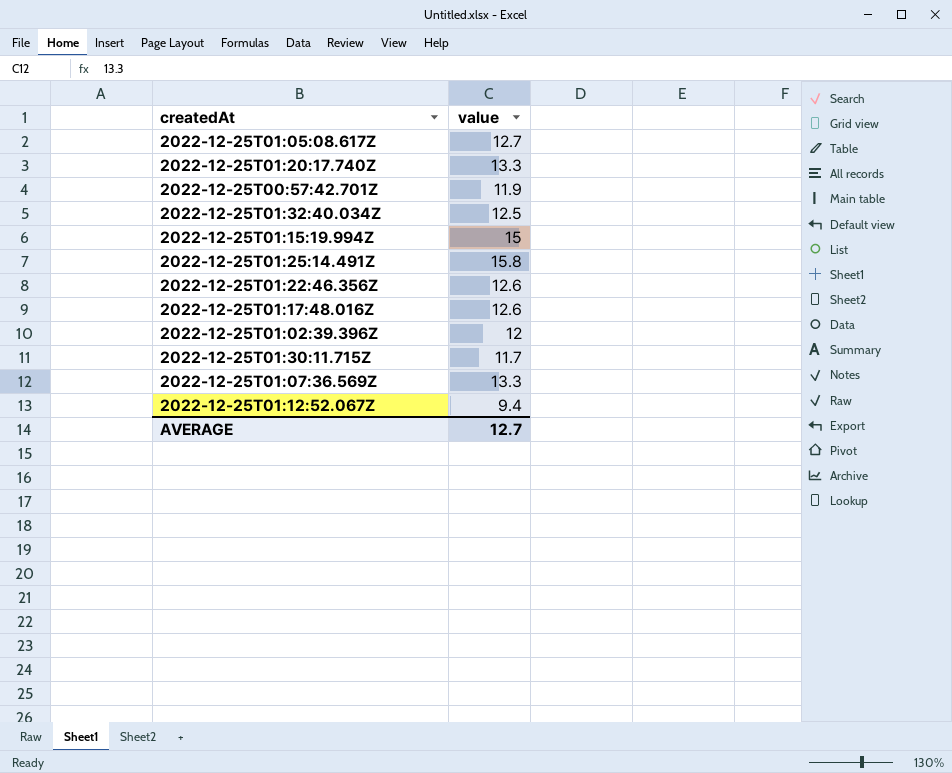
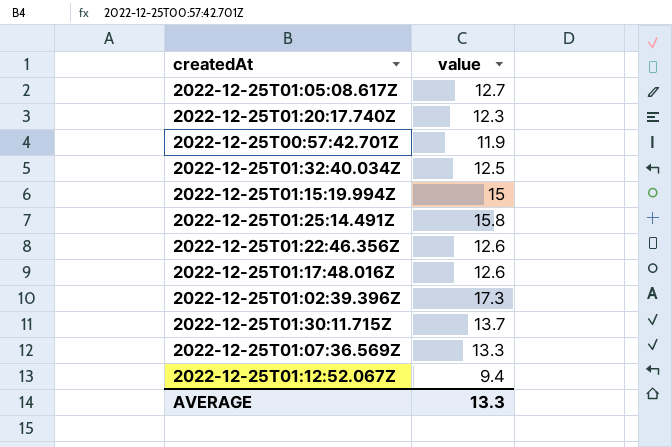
2022-12-25T01:20:17.740Z | value: 13.3 -> 12.3
2022-12-25T01:02:39.396Z | value: 12 -> 17.3
2022-12-25T01:30:11.715Z | value: 11.7 -> 13.7
AVERAGE | value: 12.7 -> 13.3

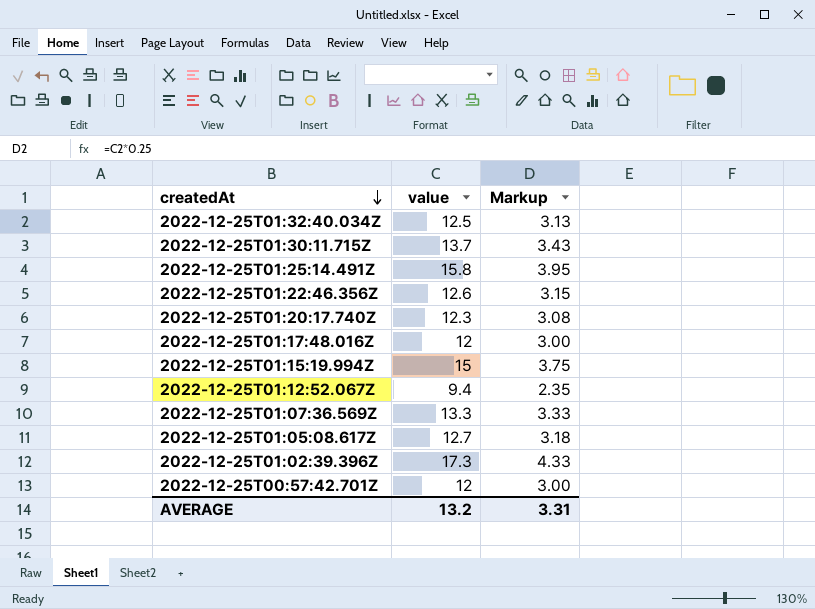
row order: none -> createdAt descending
column Markup | formula: none -> [value] * 0.25
2022-12-25T01:17:48.016Z | value: 12.6 -> 12
2022-12-25T00:57:42.701Z | value: 11.9 -> 12
AVERAGE | value: 13.3 -> 13.2

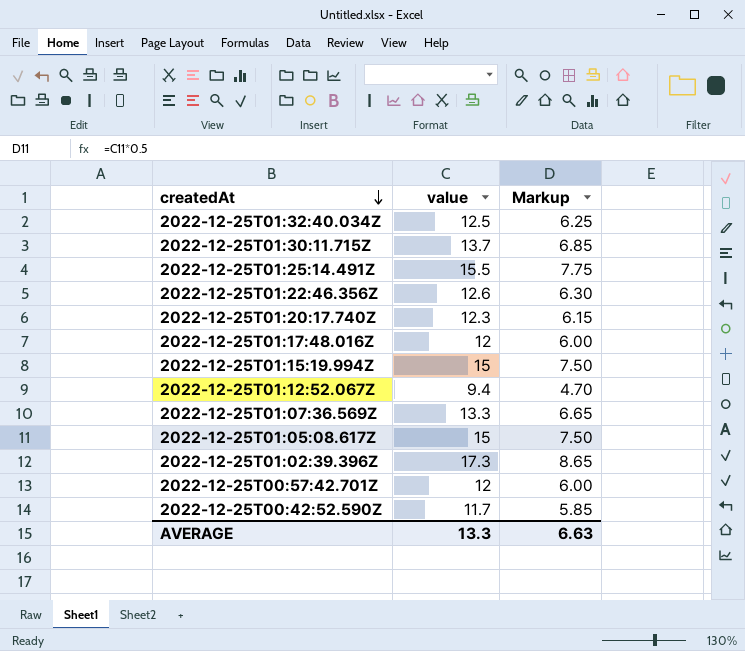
column Markup | formula: [value] * 0.25 -> [value] * 0.5
2022-12-25T01:25:14.491Z | value: 15.8 -> 15.5
2022-12-25T01:05:08.617Z | value: 12.7 -> 15
row 2022-12-25T00:42:52.590Z: none -> 11.7 | 5.85
AVERAGE | value: 13.2 -> 13.3
AVERAGE | Markup: 3.31 -> 6.63

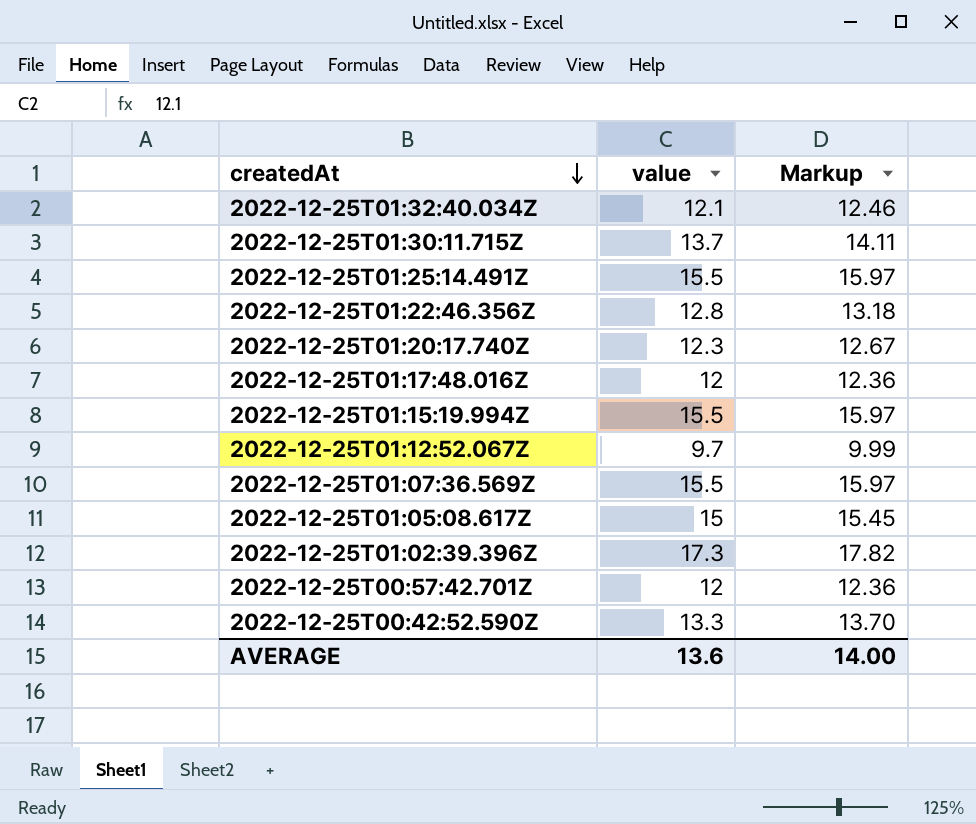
column Markup | formula: [value] * 0.5 -> [value] * 1.03
2022-12-25T01:32:40.034Z | value: 12.5 -> 12.1
2022-12-25T01:22:46.356Z | value: 12.6 -> 12.8
2022-12-25T01:15:19.994Z | value: 15 -> 15.5
2022-12-25T01:12:52.067Z | value: 9.4 -> 9.7
2022-12-25T01:07:36.569Z | value: 13.3 -> 15.5
2022-12-25T00:42:52.590Z | value: 11.7 -> 13.3
AVERAGE | value: 13.3 -> 13.6
AVERAGE | Markup: 6.63 -> 14.00

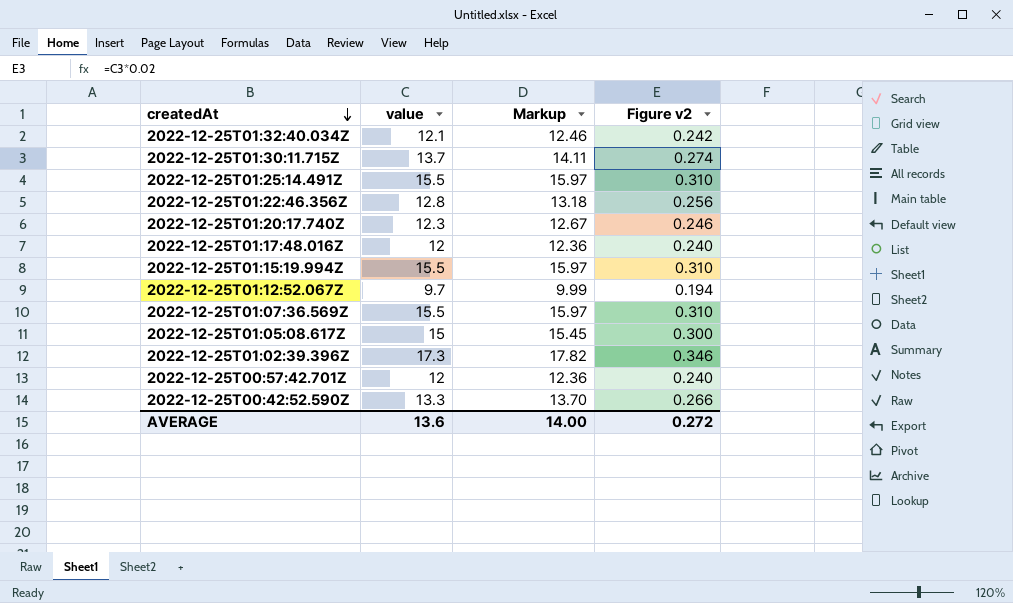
column Figure v2 | formula: none -> [value] * 0.02

